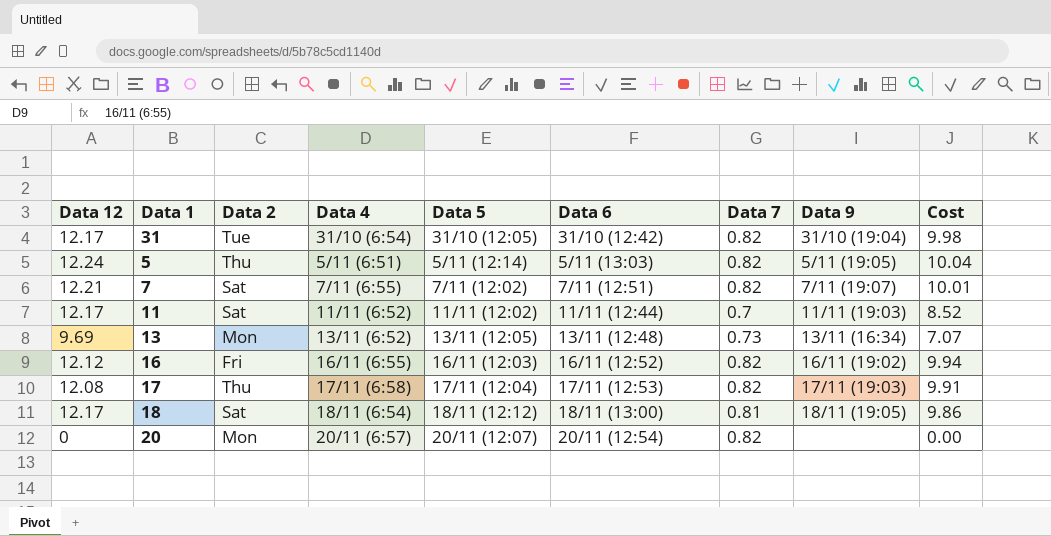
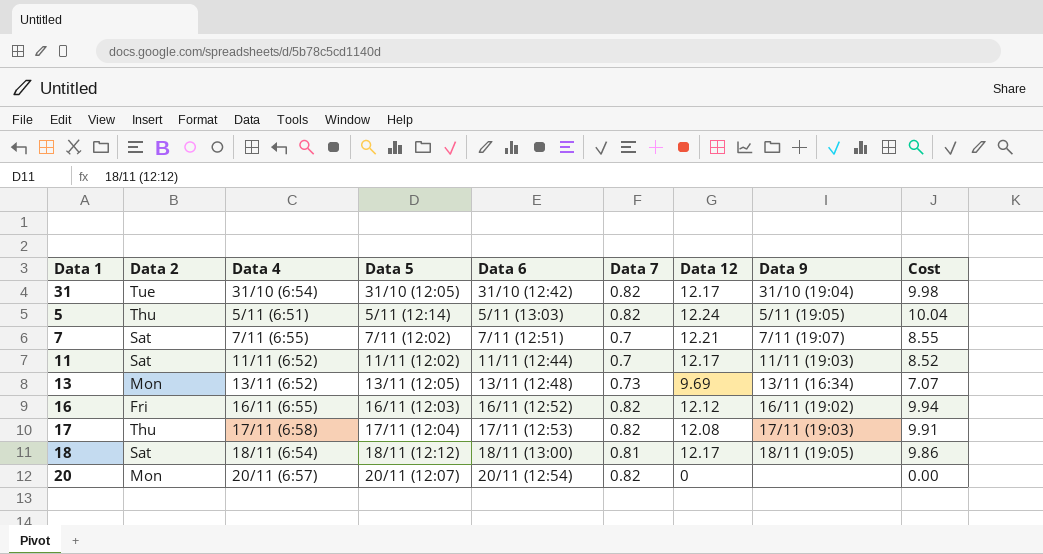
column Data 12 | position: 1 -> 7
7 | Data 7: 0.82 -> 0.7
7 | Cost: 10.01 -> 8.55

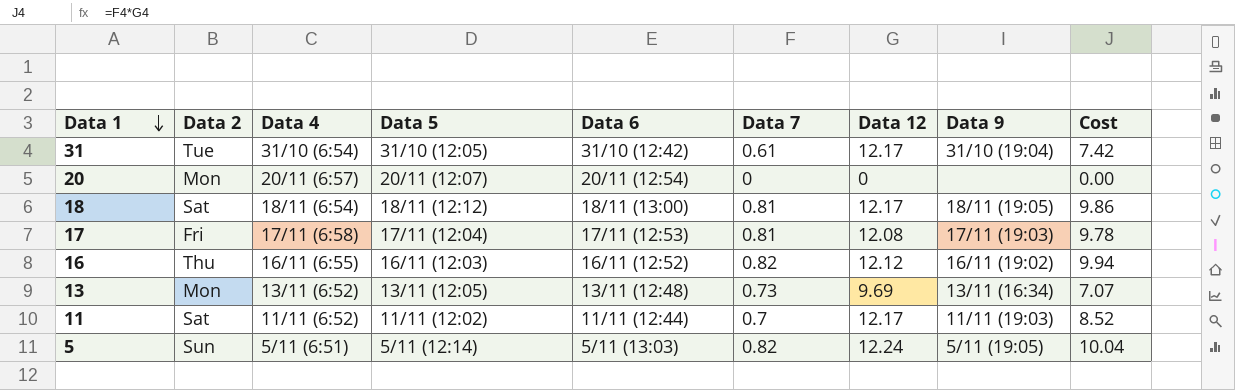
row order: none -> Data 1 descending
row 7: Sat | 7/11 (6:55) | 7/11 (12:02) | 7/11 (12:51) | 0.7 | 12.21 | 7/11 (19:07) | 8.55 -> none
31 | Data 7: 0.82 -> 0.61
31 | Cost: 9.98 -> 7.42
20 | Data 7: 0.82 -> 0
17 | Data 2: Thu -> Fri
17 | Data 7: 0.82 -> 0.81
17 | Cost: 9.91 -> 9.78
16 | Data 2: Fri -> Thu
5 | Data 2: Thu -> Sun

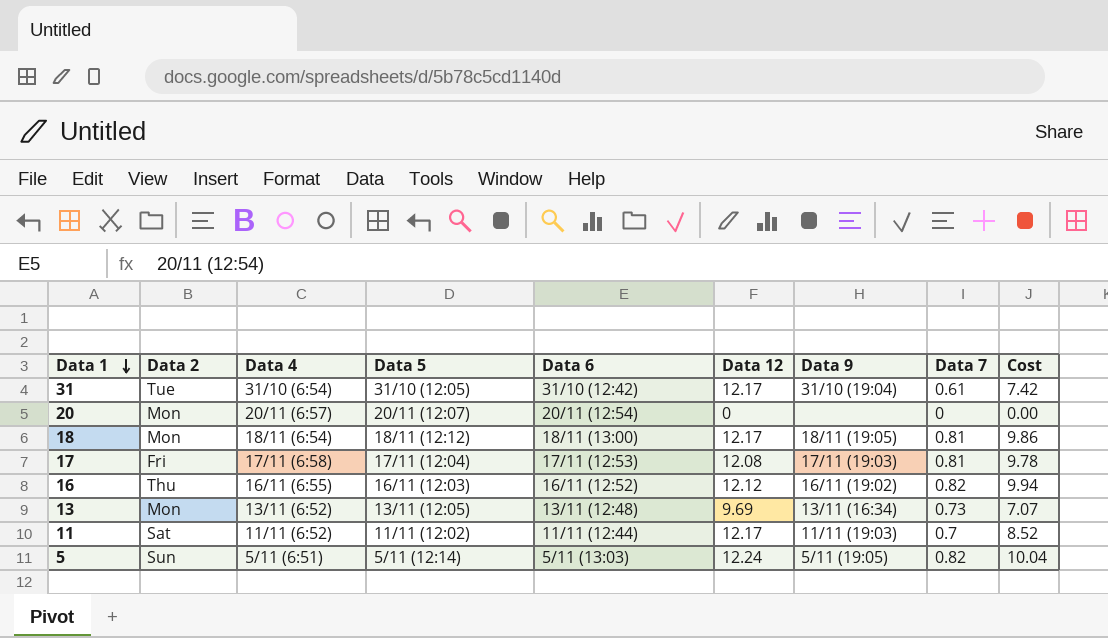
column Data 7 | position: 6 -> 8
18 | Data 2: Sat -> Mon

